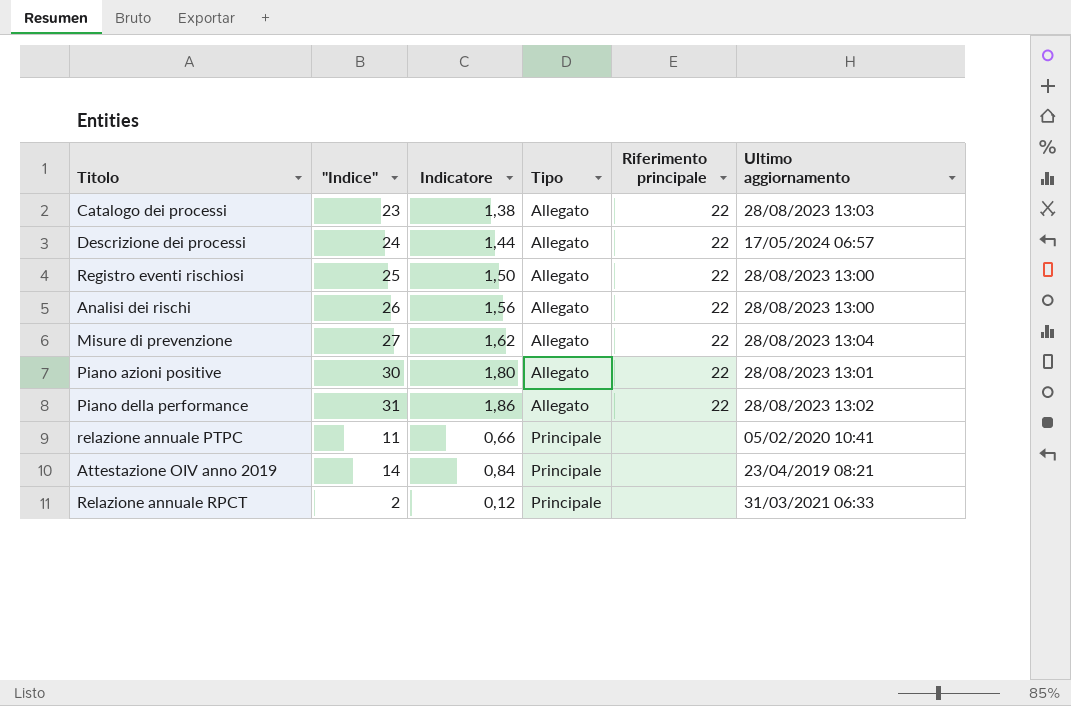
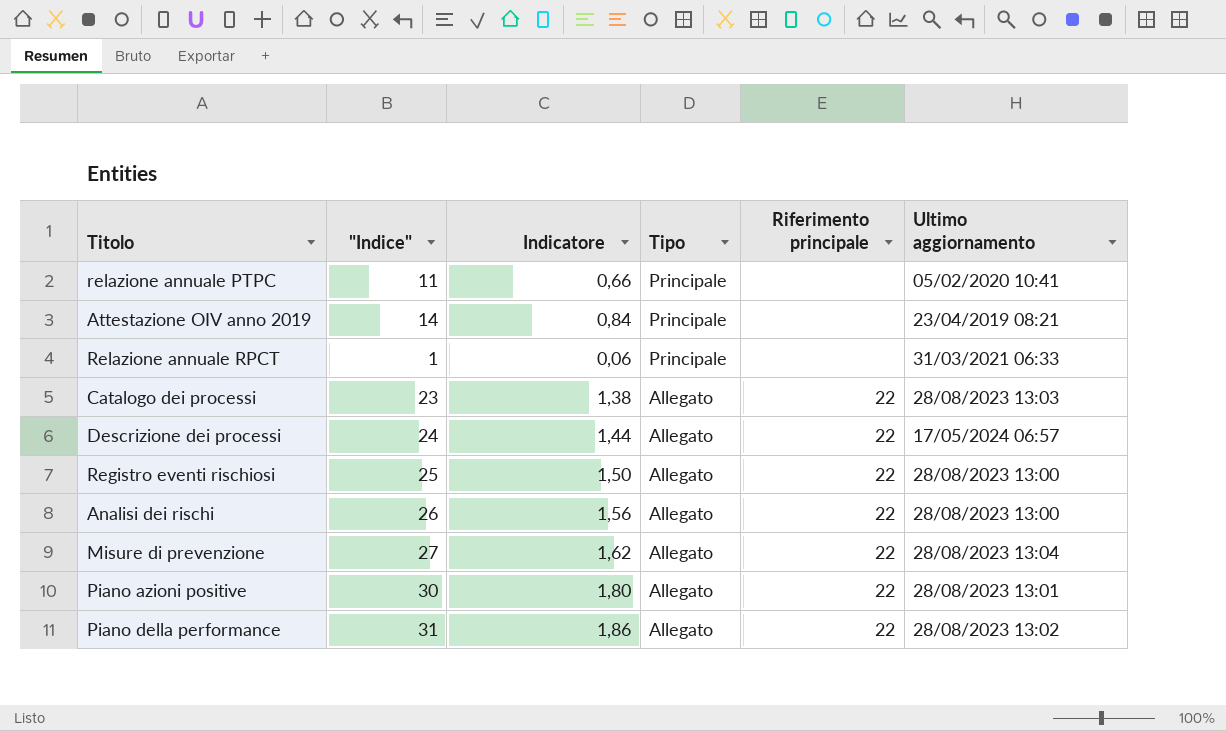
row order: Tipo ascending -> Tipo descending
Relazione annuale RPCT | "Indice": 2 -> 1
Relazione annuale RPCT | Indicatore: 0,12 -> 0,06

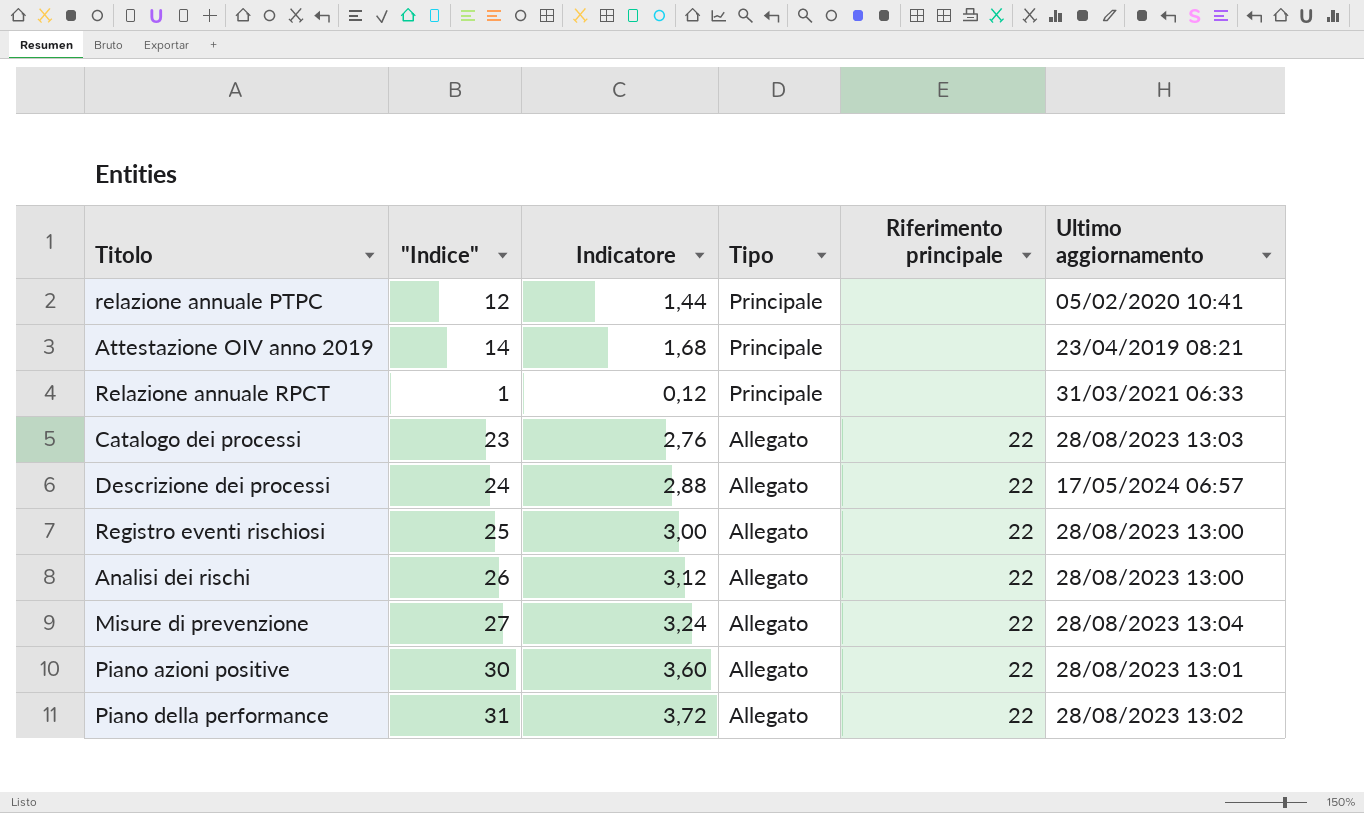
column Indicatore | formula: ["Indice"] * 0,06 -> ["Indice"] * 0,12
relazione annuale PTPC | "Indice": 11 -> 12

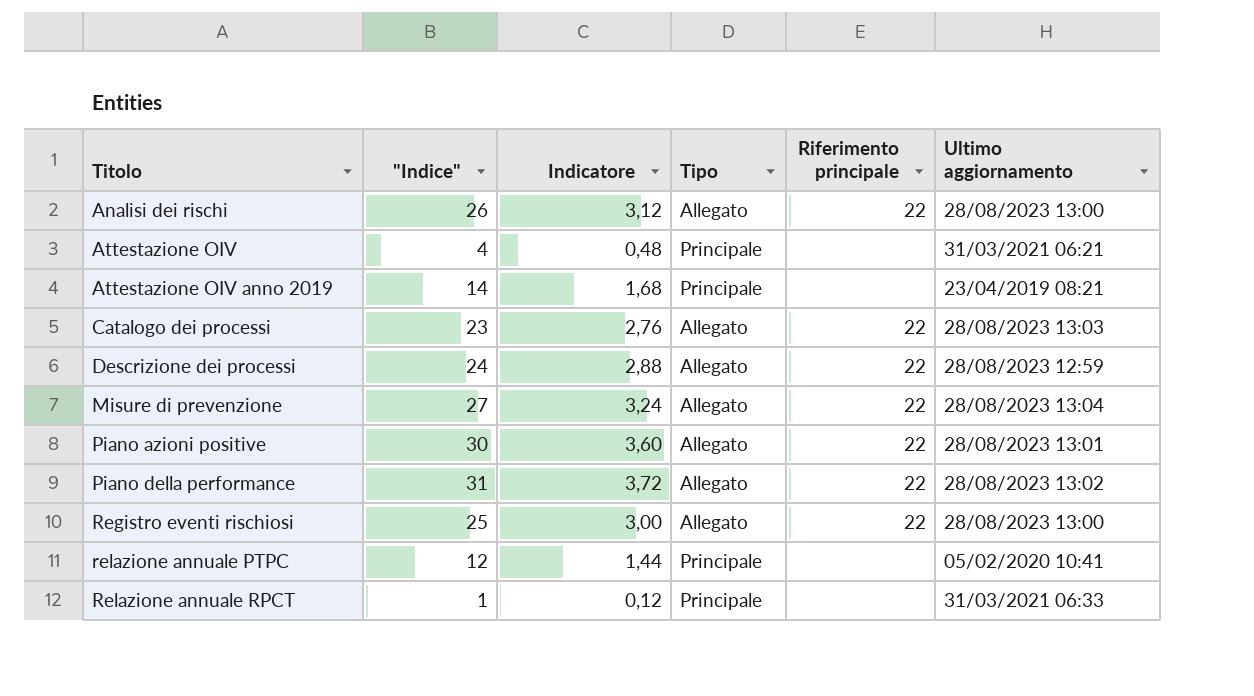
row order: Tipo descending -> Titolo ascending
row Attestazione OIV: none -> 4 | 0,48 | Principale | none | 31/03/2021 06:21
Descrizione dei processi | Ultimo aggiornamento: 17/05/2024 06:57 -> 28/08/2023 12:59

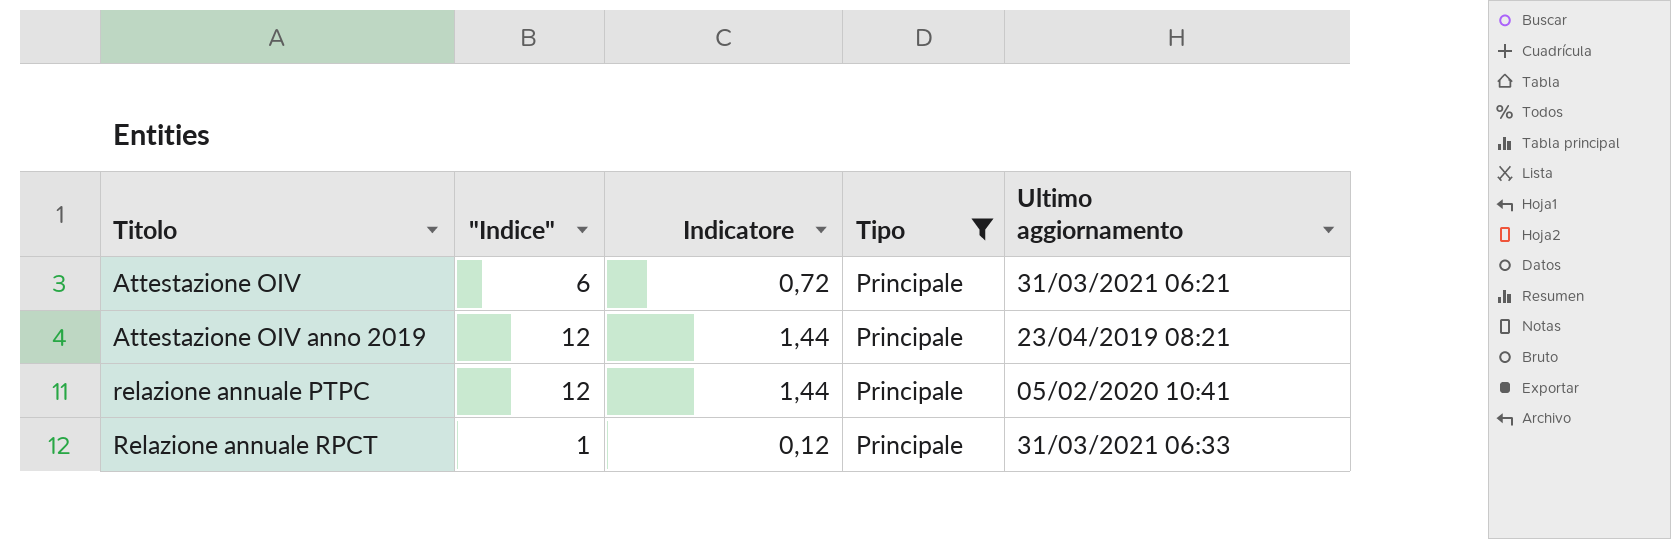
filter: none -> Tipo = Principale
column Riferimento principale | position: 5 -> none
Attestazione OIV | "Indice": 4 -> 6
Attestazione OIV | Indicatore: 0,48 -> 0,72
Attestazione OIV anno 2019 | "Indice": 14 -> 12
Attestazione OIV anno 2019 | Indicatore: 1,68 -> 1,44

